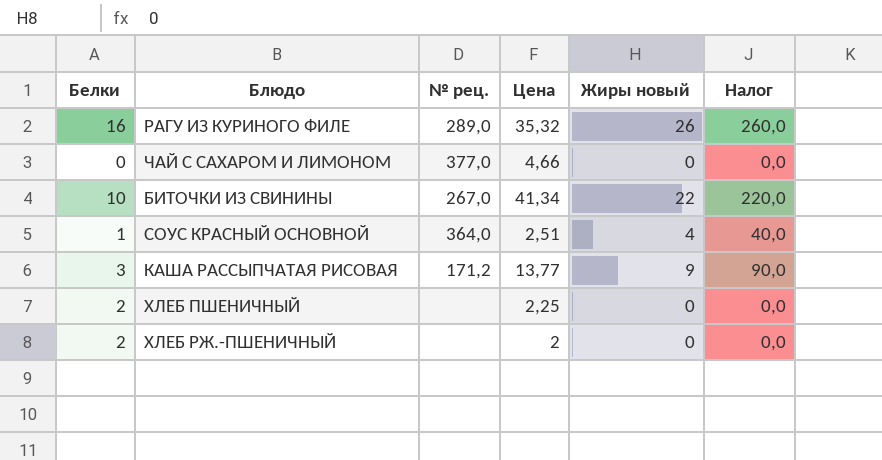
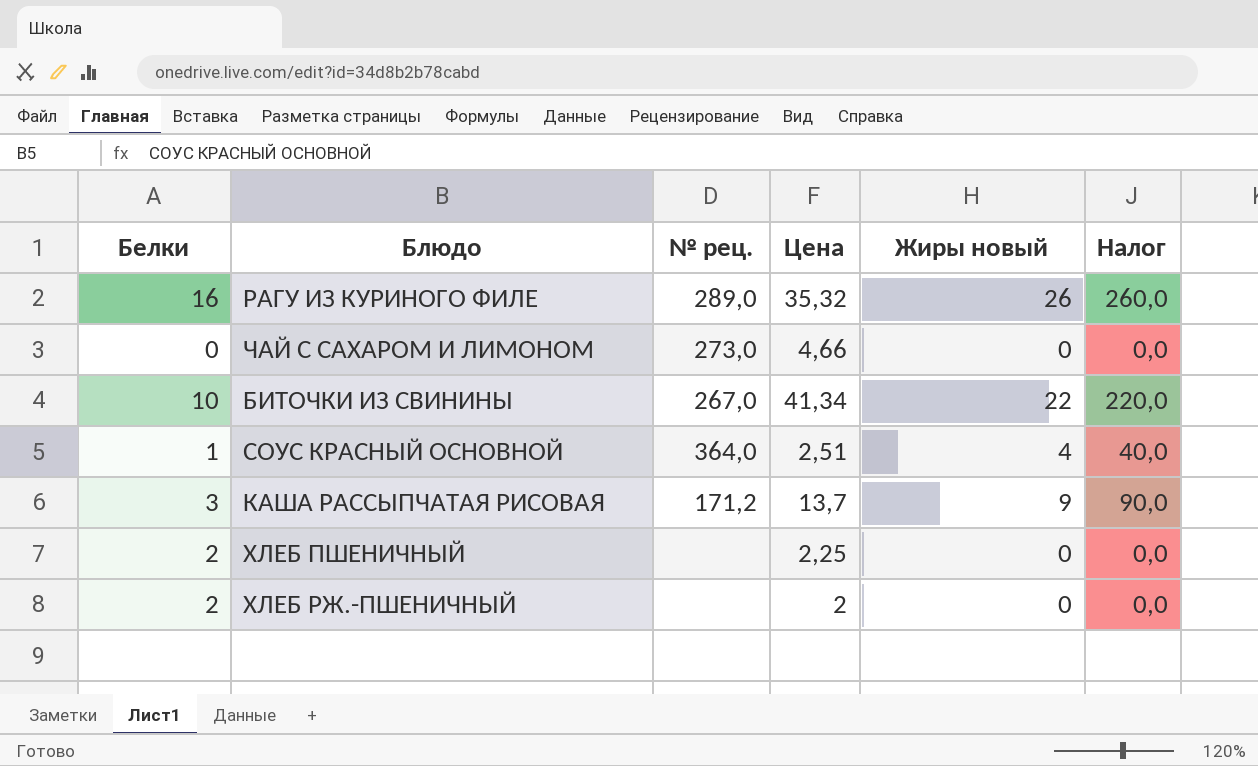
ЧАЙ С САХАРОМ И ЛИМОНОМ | № рец.: 377,0 -> 273,0
КАША РАССЫПЧАТАЯ РИСОВАЯ | Цена: 13,77 -> 13,7

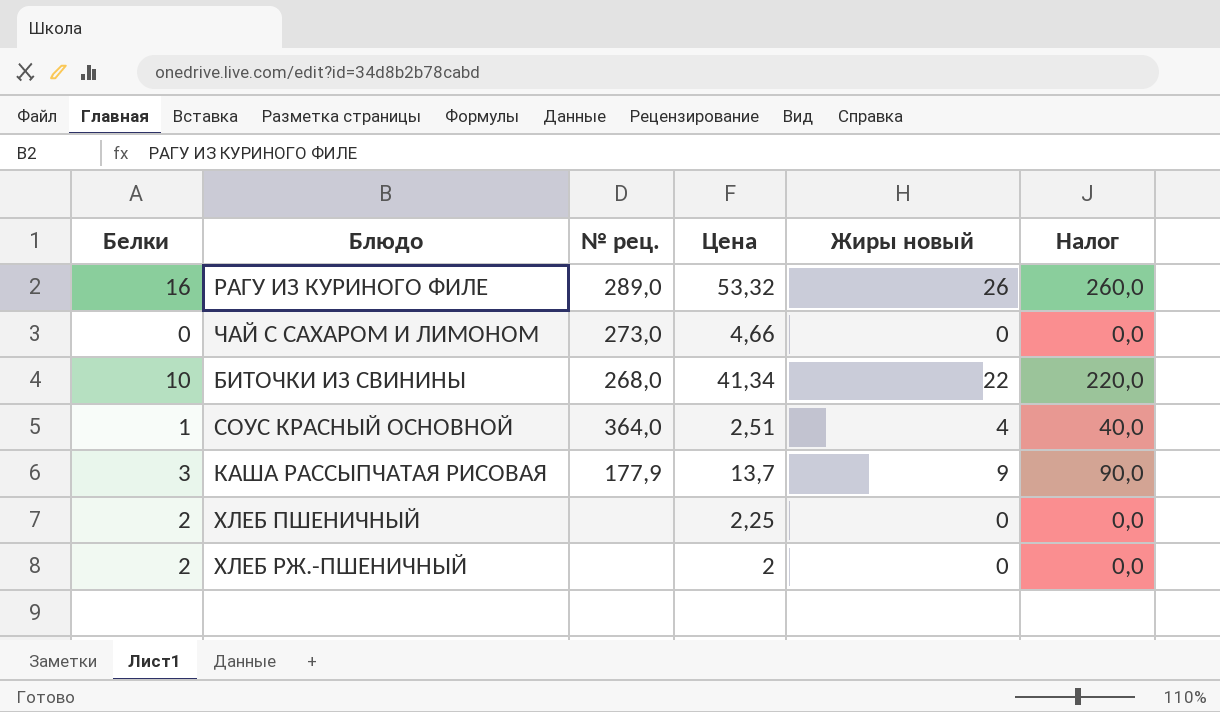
РАГУ ИЗ КУРИНОГО ФИЛЕ | Цена: 35,32 -> 53,32
БИТОЧКИ ИЗ СВИНИНЫ | № рец.: 267,0 -> 268,0
КАША РАССЫПЧАТАЯ РИСОВАЯ | № рец.: 171,2 -> 177,9

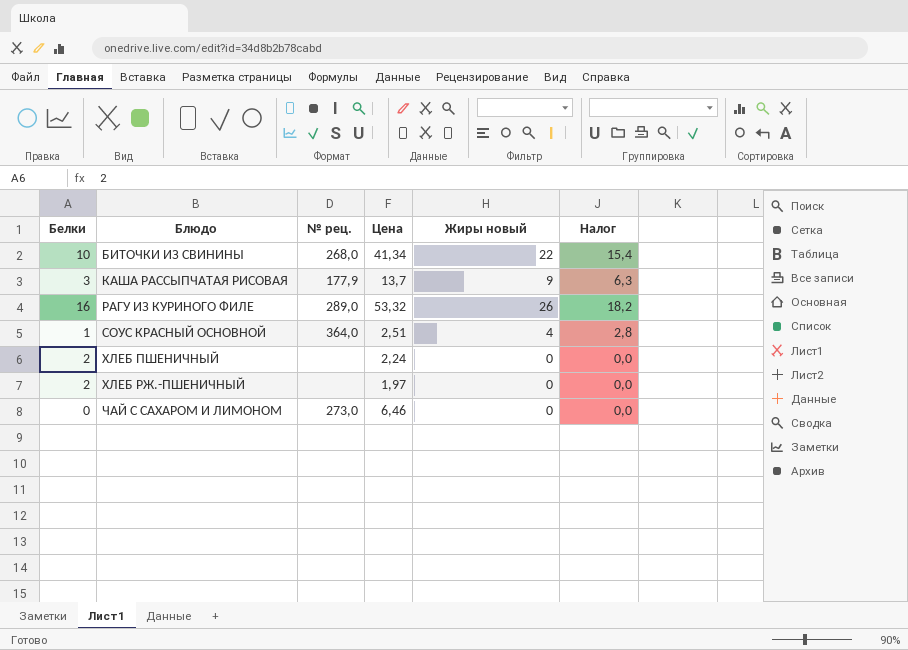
row order: none -> Блюдо ascending
column Налог | formula: [Жиры новый] * 10 -> [Жиры новый] * 0,7
ХЛЕБ ПШЕНИЧНЫЙ | Цена: 2,25 -> 2,24
ХЛЕБ РЖ.-ПШЕНИЧНЫЙ | Цена: 2 -> 1,97
ЧАЙ С САХАРОМ И ЛИМОНОМ | Цена: 4,66 -> 6,46

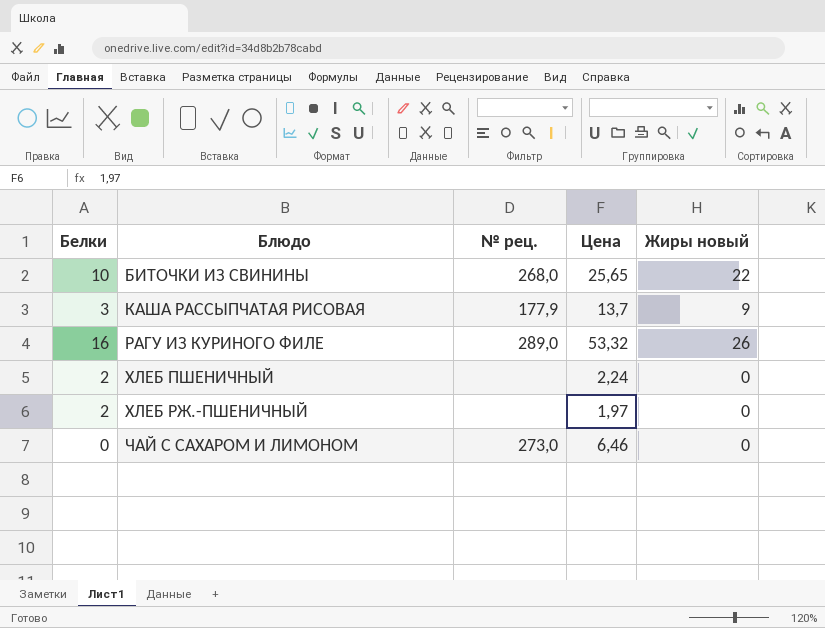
column Налог | formula: [Жиры новый] * 0,7 -> none
row СОУС КРАСНЫЙ ОСНОВНОЙ: 1 | 364,0 | 2,51 | 4 | 2,8 -> none
БИТОЧКИ ИЗ СВИНИНЫ | Цена: 41,34 -> 25,65

